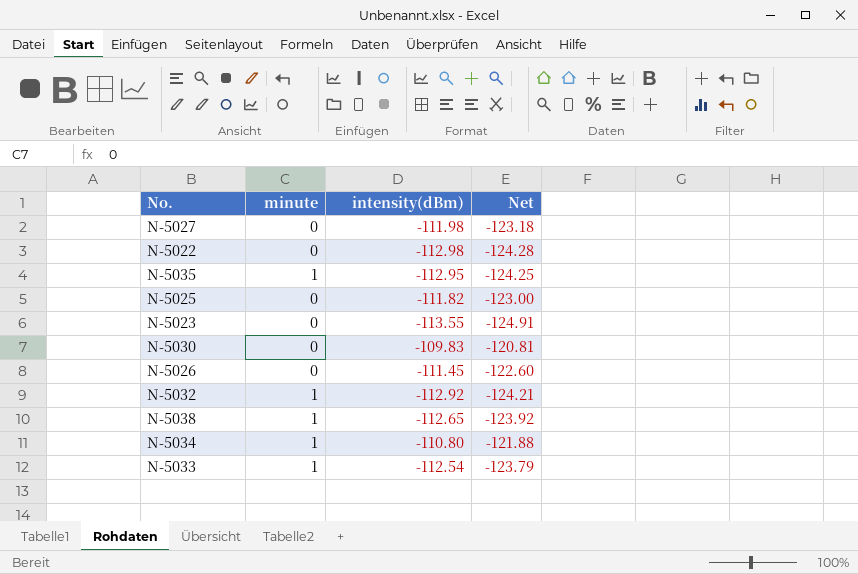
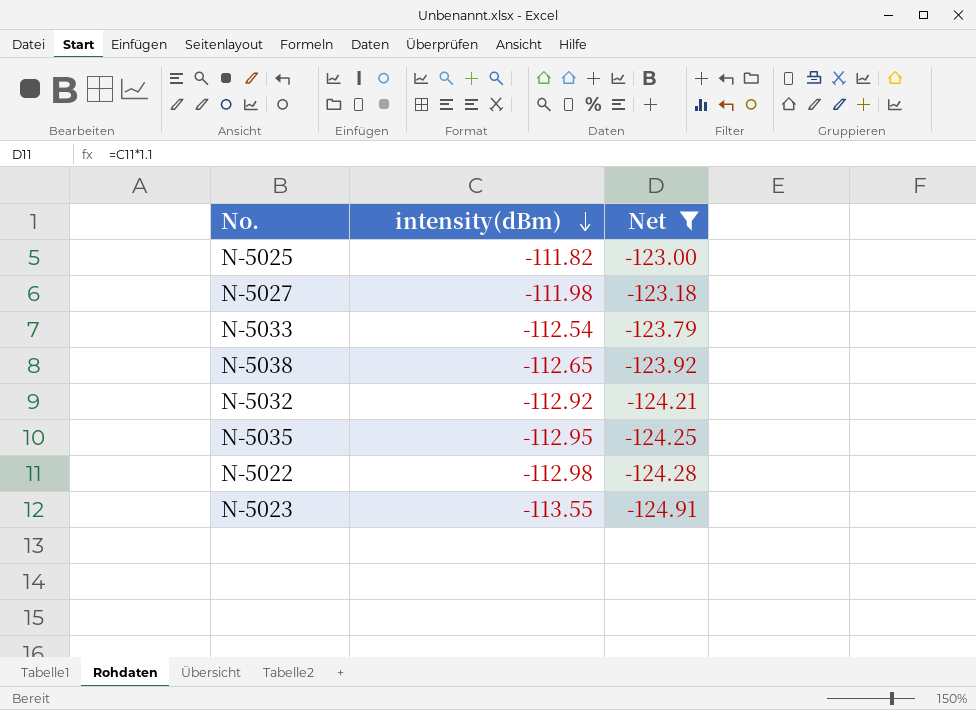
filter: none -> Net <= -123.00
row order: none -> intensity(dBm) descending
column minute | position: 2 -> none

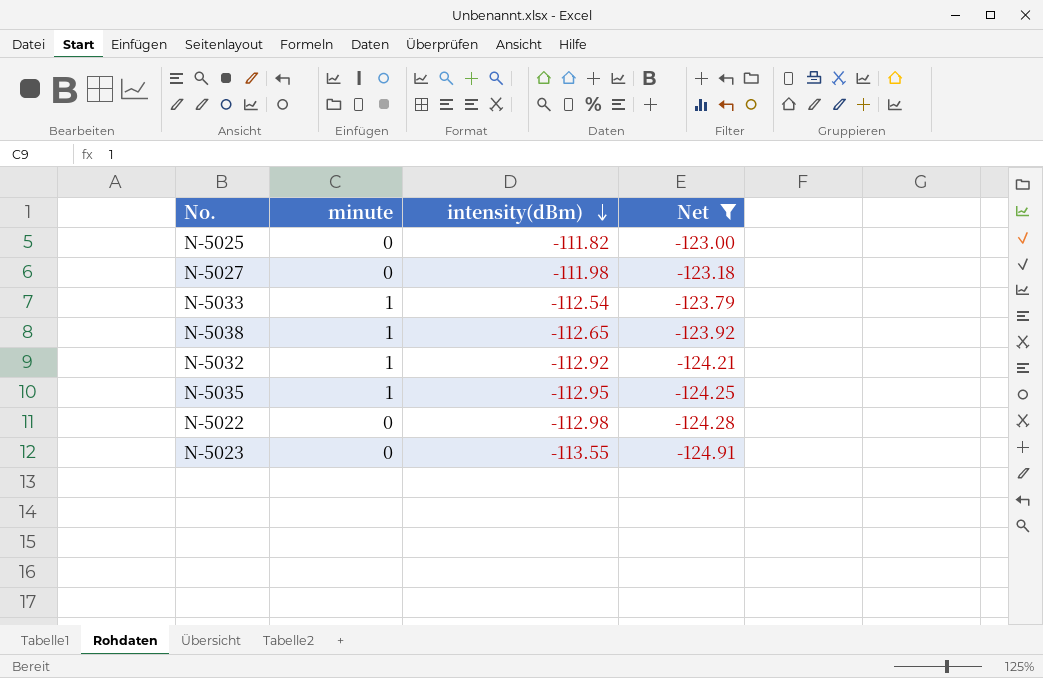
column minute | position: none -> 2

